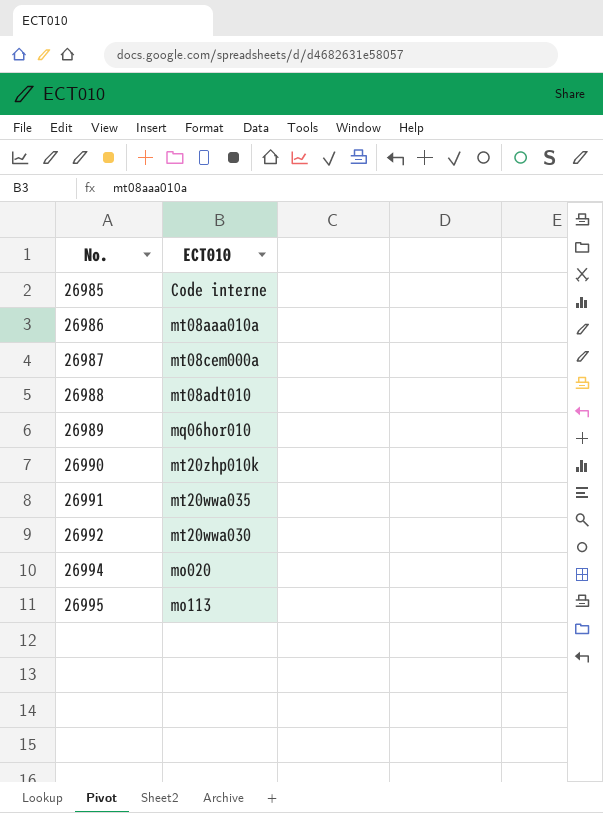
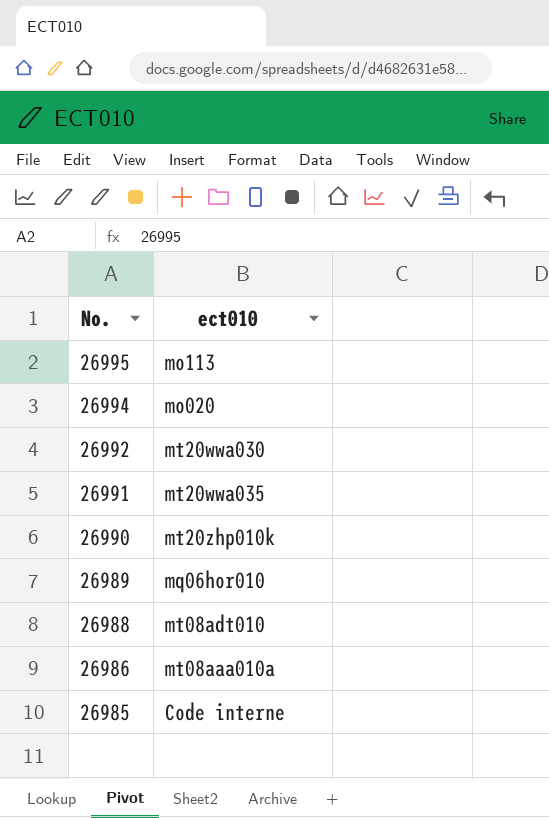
row order: No. ascending -> No. descending
column name: ECT010 -> ect010
row 26987: mt08cem000a -> none

